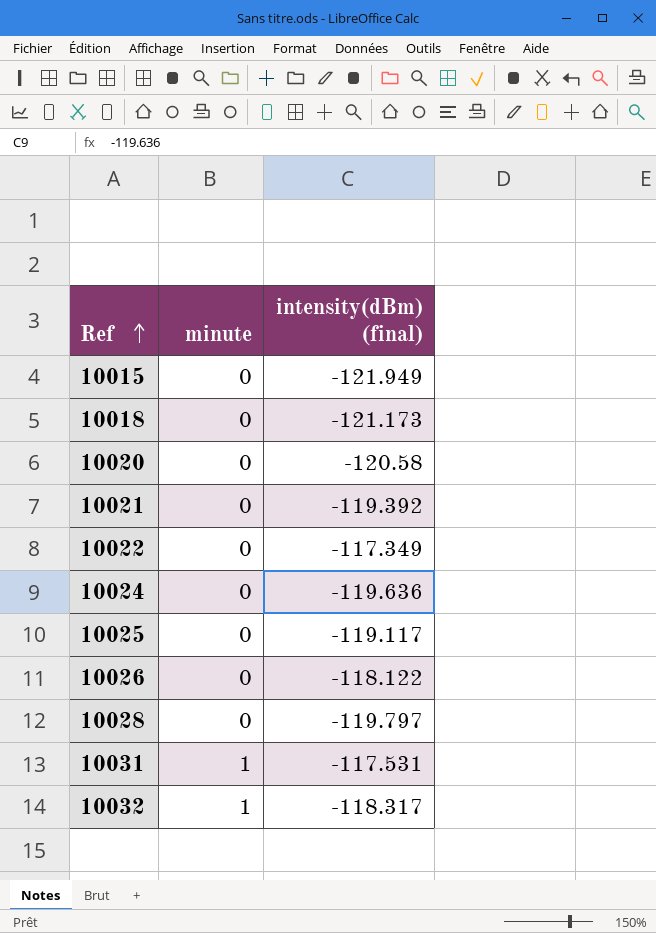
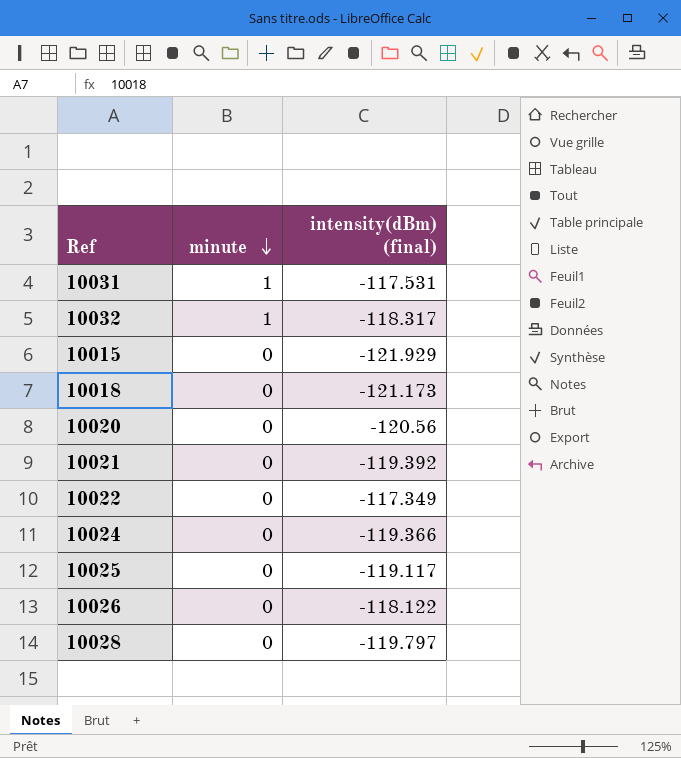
row order: Ref ascending -> minute descending
10015 | intensity(dBm) (final): -121.949 -> -121.929
10020 | intensity(dBm) (final): -120.58 -> -120.56
10024 | intensity(dBm) (final): -119.636 -> -119.366

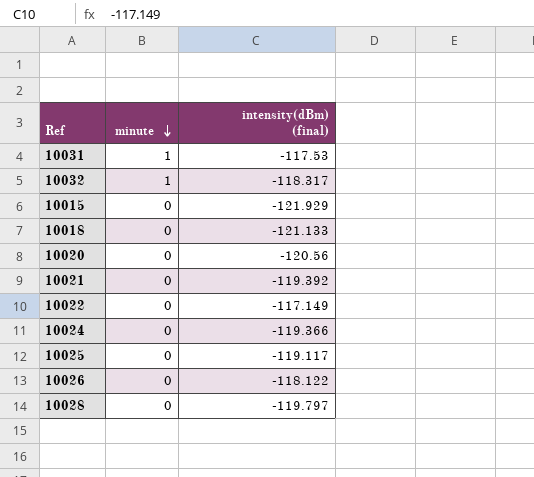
10031 | intensity(dBm) (final): -117.531 -> -117.53
10018 | intensity(dBm) (final): -121.173 -> -121.133
10022 | intensity(dBm) (final): -117.349 -> -117.149

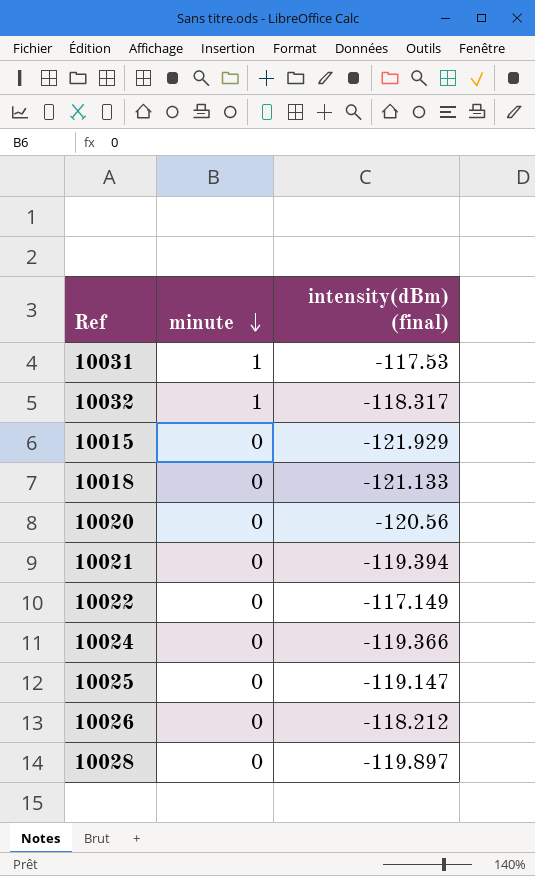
10021 | intensity(dBm) (final): -119.392 -> -119.394
10025 | intensity(dBm) (final): -119.117 -> -119.147
10026 | intensity(dBm) (final): -118.122 -> -118.212
10028 | intensity(dBm) (final): -119.797 -> -119.897

